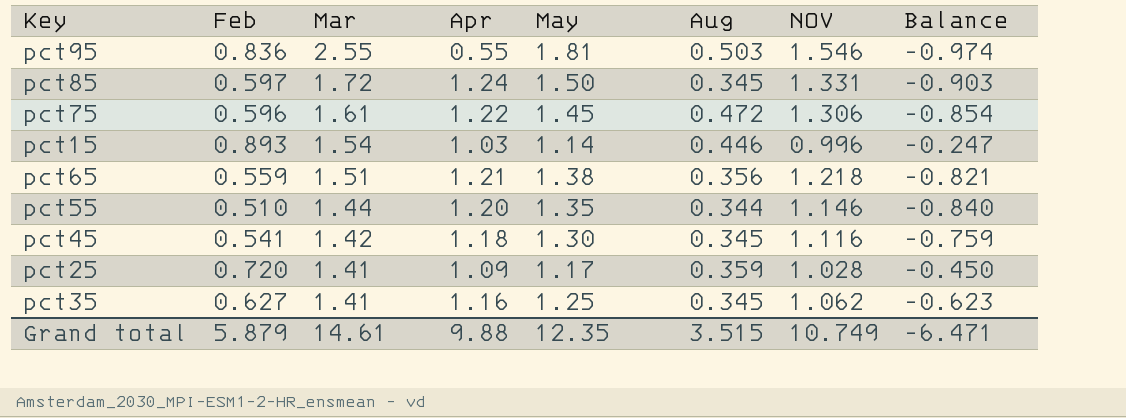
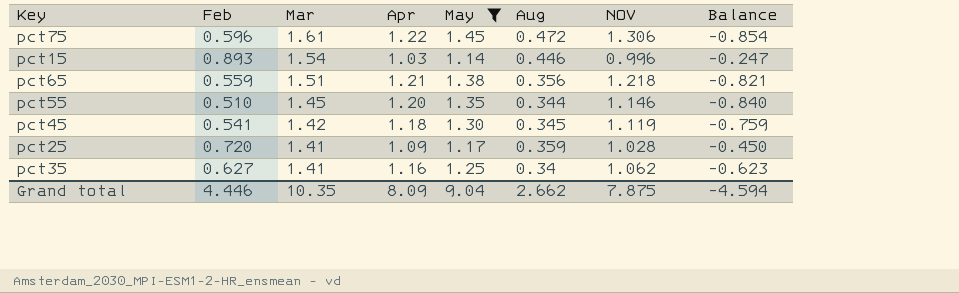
filter: none -> May <= 1.45
pct55 | Mar: 1.44 -> 1.45
pct45 | NOV: 1.116 -> 1.119
pct35 | Aug: 0.345 -> 0.34
Grand total | Feb: 5.879 -> 4.446
Grand total | Mar: 14.61 -> 10.35
Grand total | Apr: 9.88 -> 8.09
Grand total | May: 12.35 -> 9.04
Grand total | Aug: 3.515 -> 2.662
Grand total | NOV: 10.749 -> 7.875
Grand total | Balance: -6.471 -> -4.594

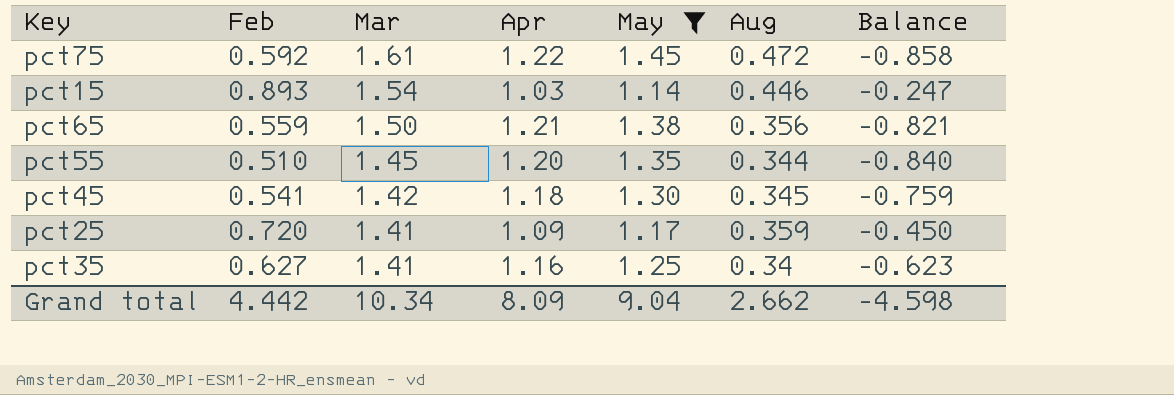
column NOV | position: 7 -> none
pct75 | Feb: 0.596 -> 0.592
pct75 | Balance: -0.854 -> -0.858
pct65 | Mar: 1.51 -> 1.50
Grand total | Feb: 4.446 -> 4.442
Grand total | Mar: 10.35 -> 10.34
Grand total | Balance: -4.594 -> -4.598

